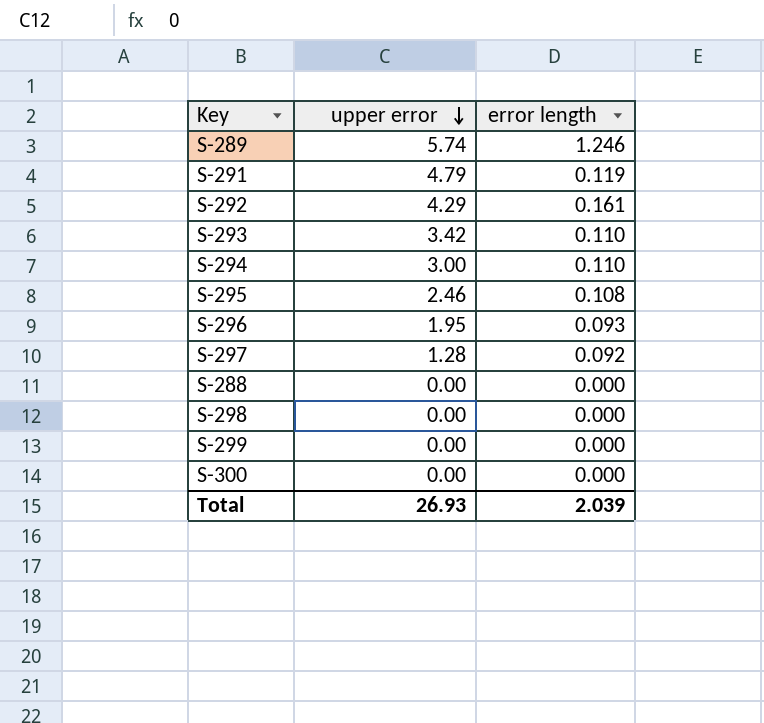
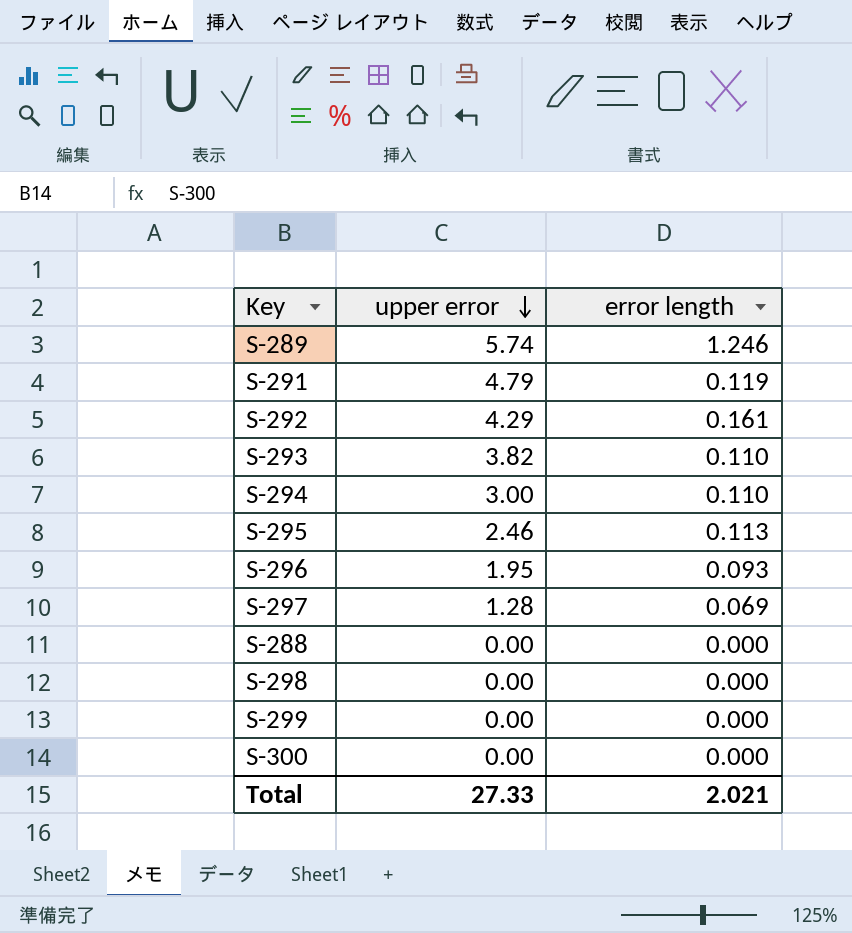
S-293 | upper error: 3.42 -> 3.82
S-295 | error length: 0.108 -> 0.113
S-297 | error length: 0.092 -> 0.069
Total | upper error: 26.93 -> 27.33
Total | error length: 2.039 -> 2.021

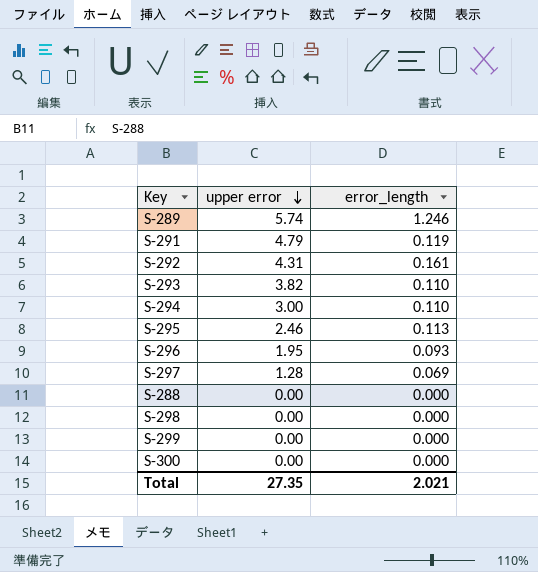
column name: error length -> error_length
S-292 | upper error: 4.29 -> 4.31
Total | upper error: 27.33 -> 27.35

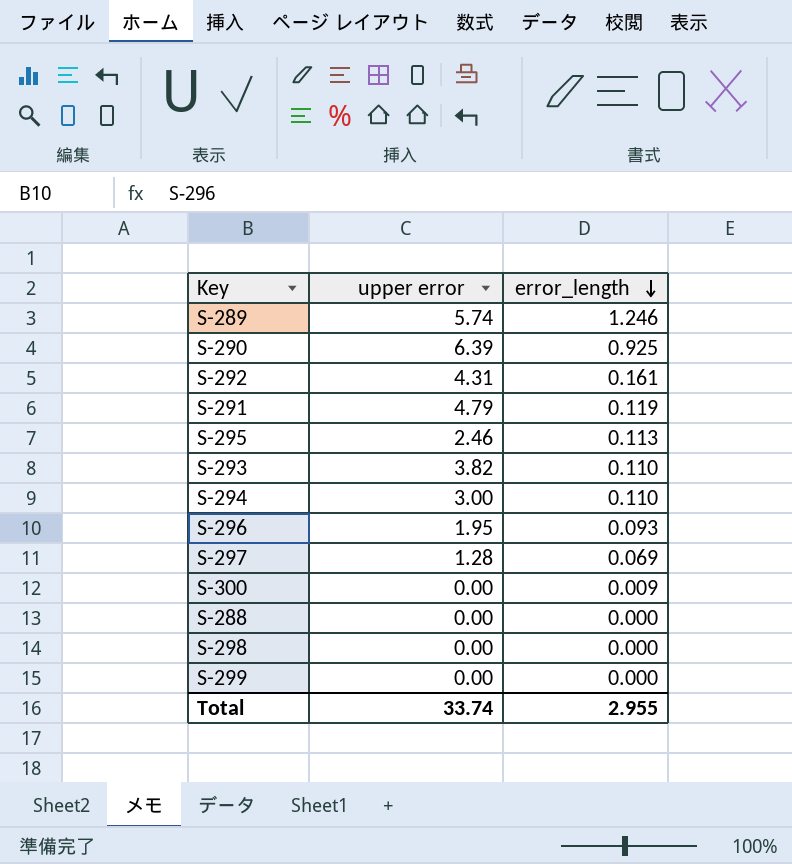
row order: upper error descending -> error_length descending
row S-290: none -> 6.39 | 0.925
S-300 | error_length: 0.000 -> 0.009
Total | upper error: 27.35 -> 33.74
Total | error_length: 2.021 -> 2.955

